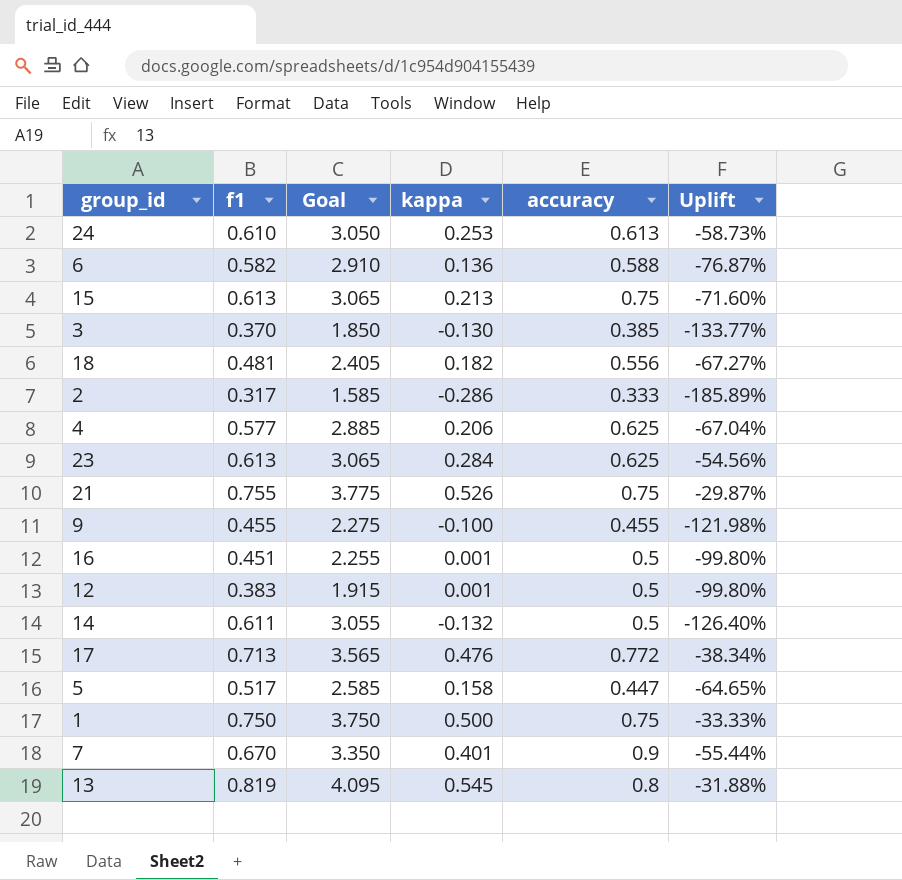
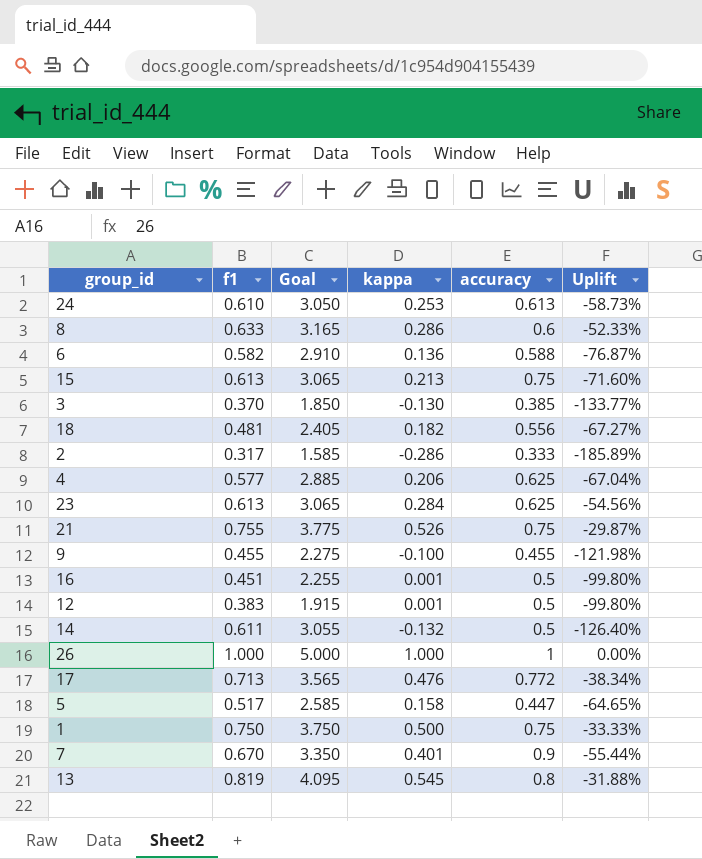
row 8: none -> 0.633 | 3.165 | 0.286 | 0.6 | -52.33%
row 26: none -> 1.000 | 5.000 | 1.000 | 1 | 0.00%

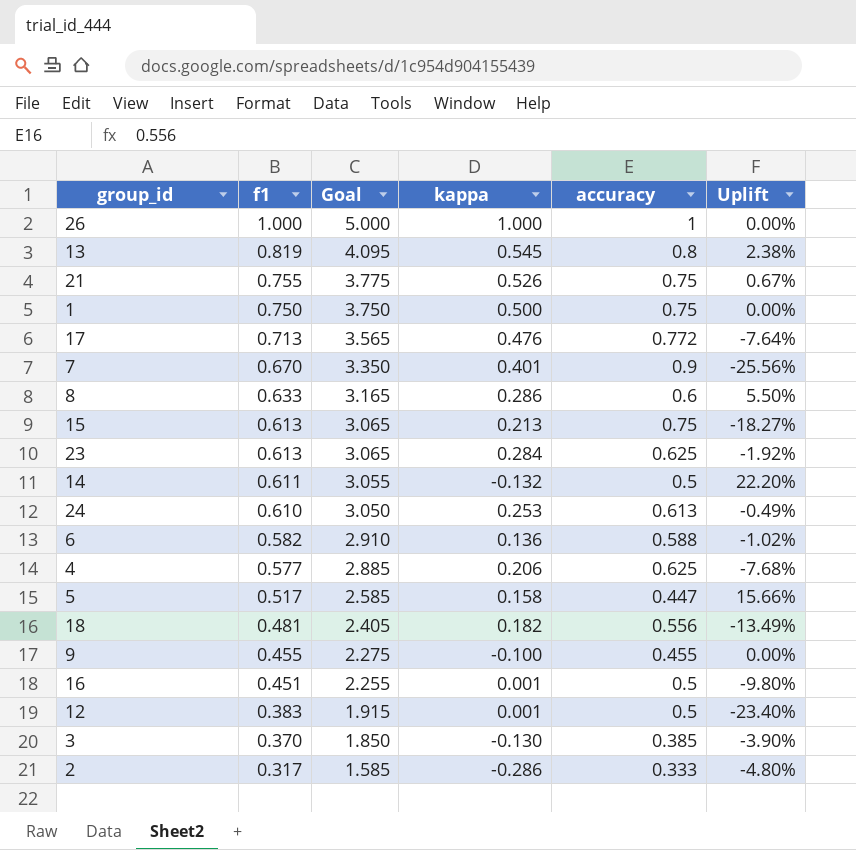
row order: none -> f1 descending
column Uplift | formula: ([kappa] - [accuracy]) / [accuracy] -> ([f1] - [accuracy]) / [accuracy]

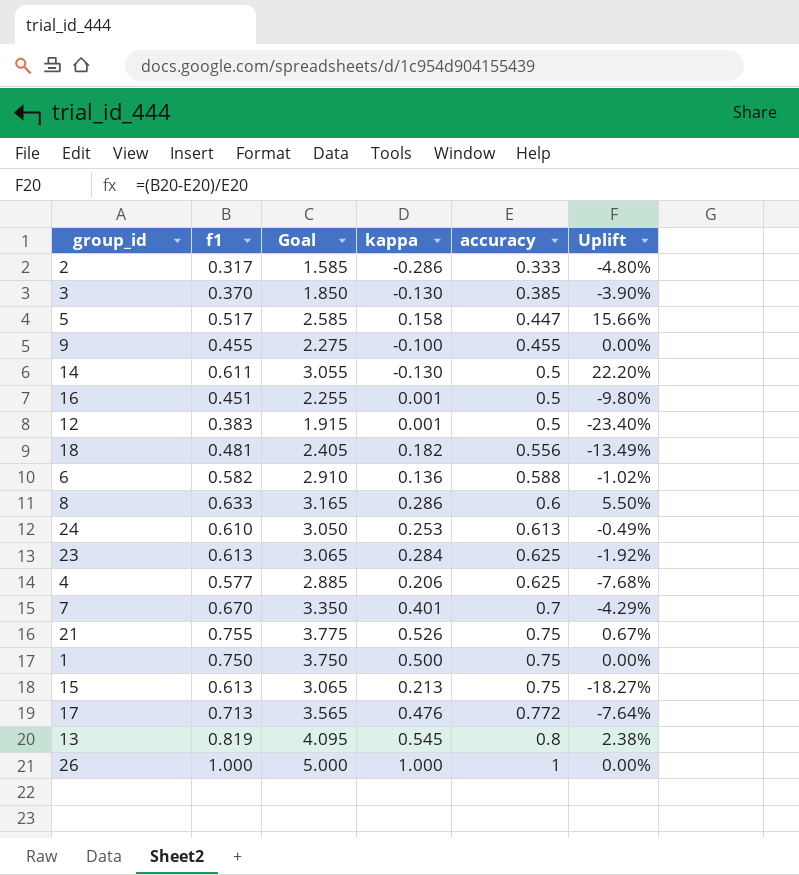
row order: f1 descending -> accuracy ascending
14 | kappa: -0.132 -> -0.130
7 | accuracy: 0.9 -> 0.7
7 | Uplift: -25.56% -> -4.29%

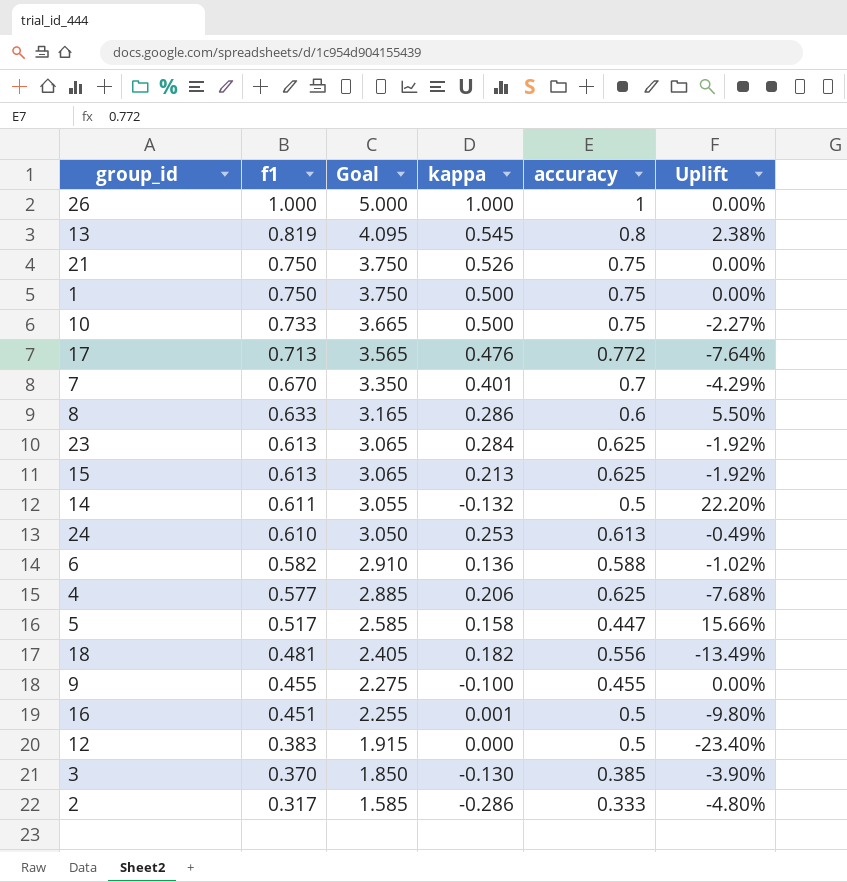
row order: accuracy ascending -> f1 descending
21 | f1: 0.755 -> 0.750
21 | Goal: 3.775 -> 3.750
21 | Uplift: 0.67% -> 0.00%
row 10: none -> 0.733 | 3.665 | 0.500 | 0.75 | -2.27%
15 | accuracy: 0.75 -> 0.625
15 | Uplift: -18.27% -> -1.92%
14 | kappa: -0.130 -> -0.132
12 | kappa: 0.001 -> 0.000

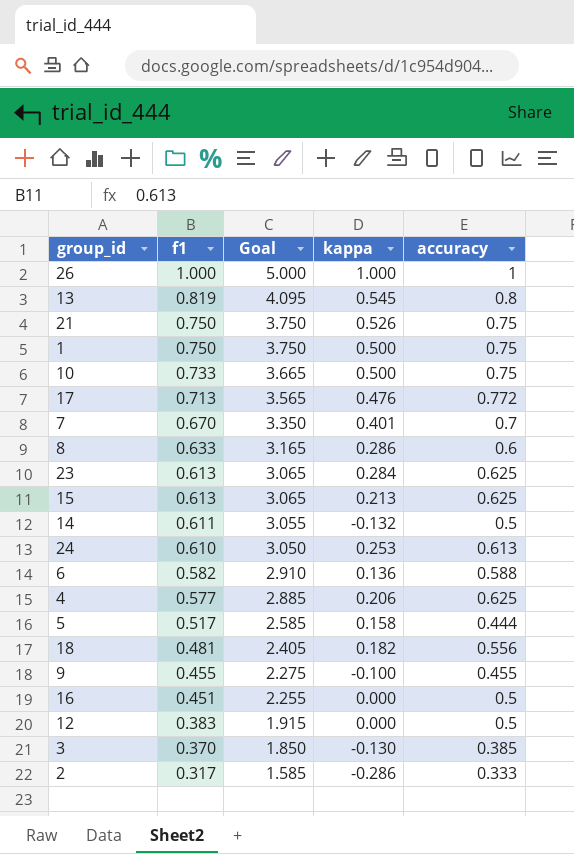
column Uplift | formula: ([f1] - [accuracy]) / [accuracy] -> none
5 | accuracy: 0.447 -> 0.444
16 | kappa: 0.001 -> 0.000

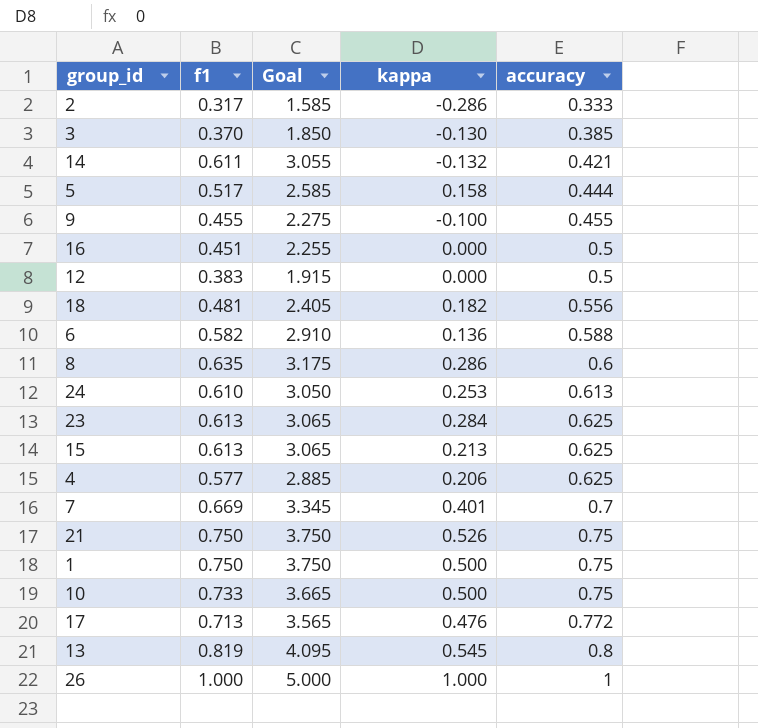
row order: f1 descending -> accuracy ascending
14 | accuracy: 0.5 -> 0.421
8 | f1: 0.633 -> 0.635
8 | Goal: 3.165 -> 3.175
7 | f1: 0.670 -> 0.669
7 | Goal: 3.350 -> 3.345

